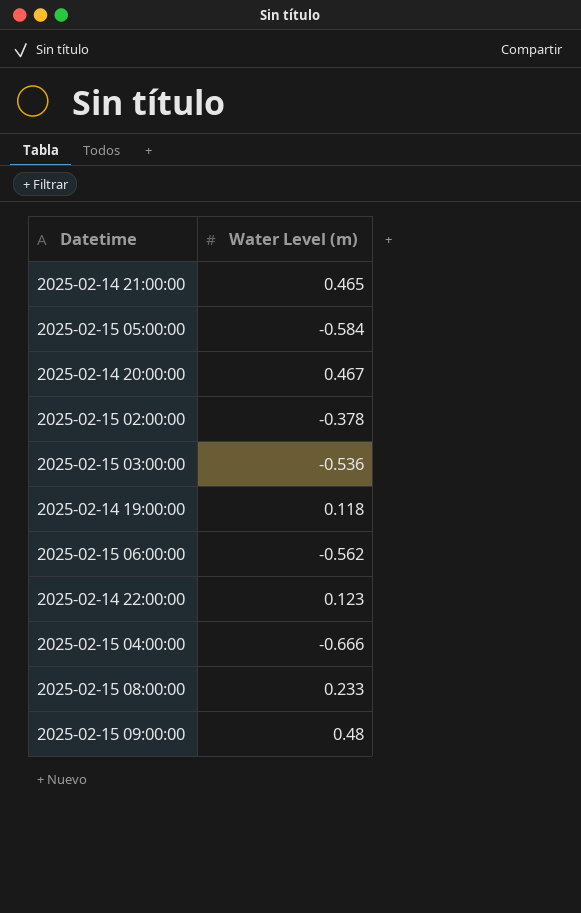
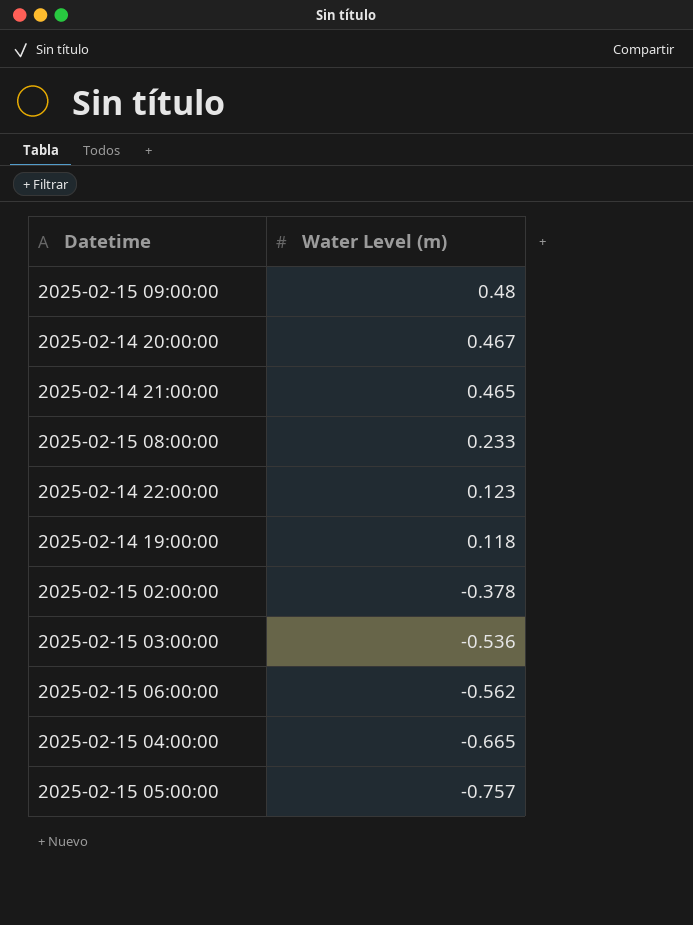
row order: none -> Water Level (m) descending
2025-02-15 04:00:00 | Water Level (m): -0.666 -> -0.665
2025-02-15 05:00:00 | Water Level (m): -0.584 -> -0.757

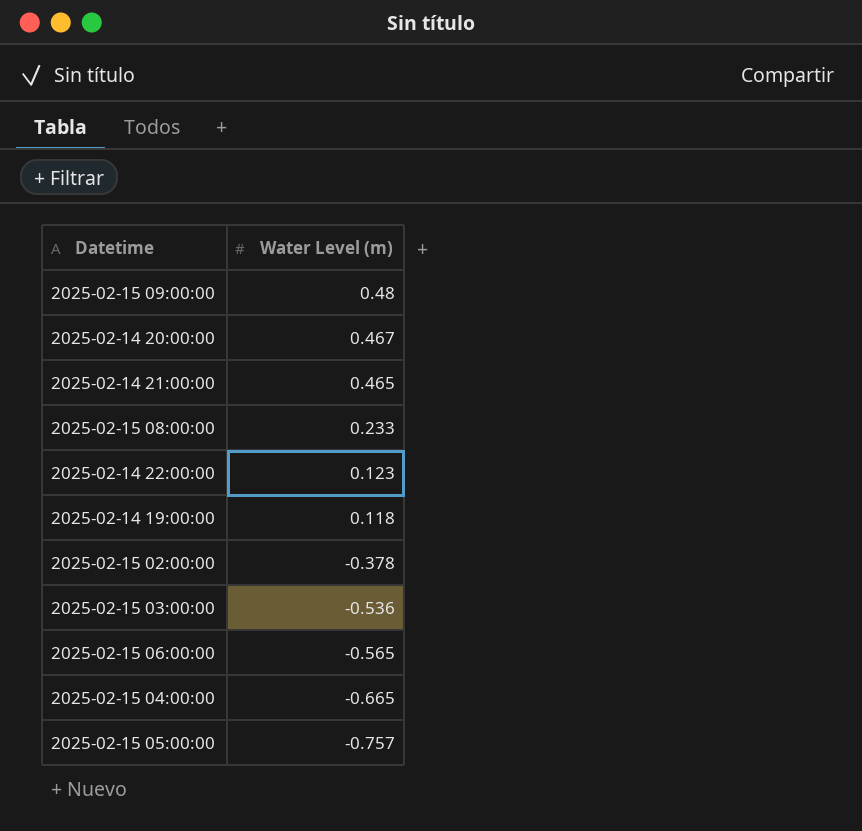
2025-02-15 06:00:00 | Water Level (m): -0.562 -> -0.565

